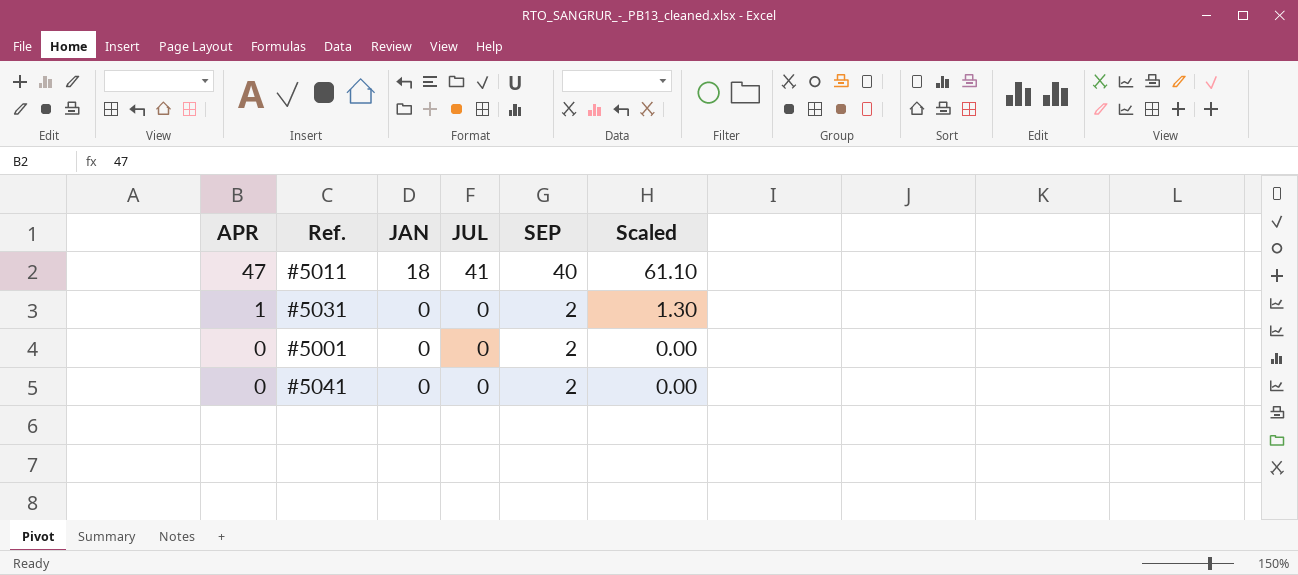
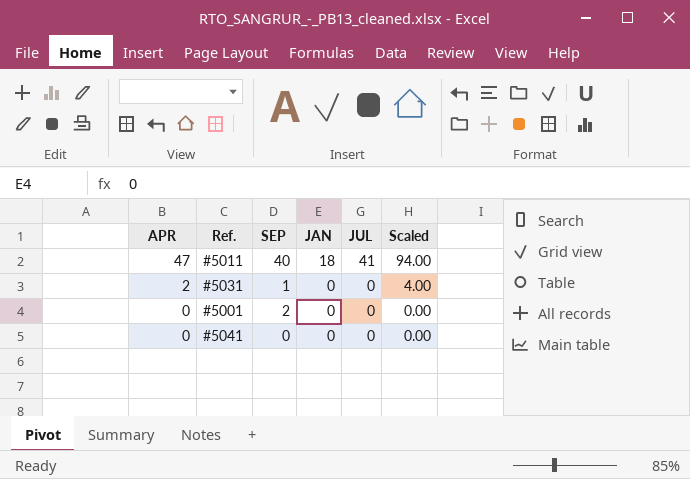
column SEP | position: 5 -> 3
column Scaled | formula: [APR] * 1.3 -> [APR] * 2
#5031 | APR: 1 -> 2
#5031 | SEP: 2 -> 1
#5041 | SEP: 2 -> 0

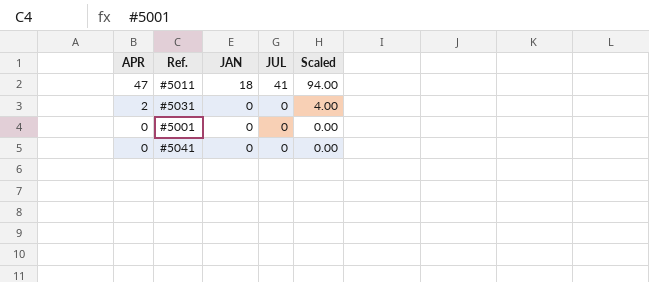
column SEP | position: 3 -> none

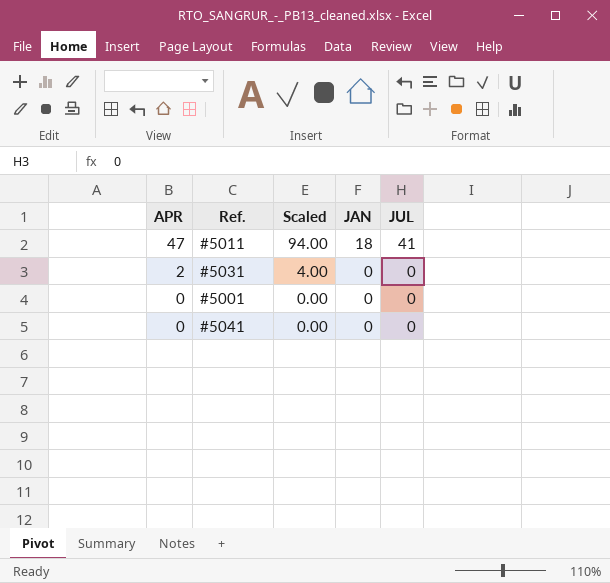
column Scaled | position: 5 -> 3

